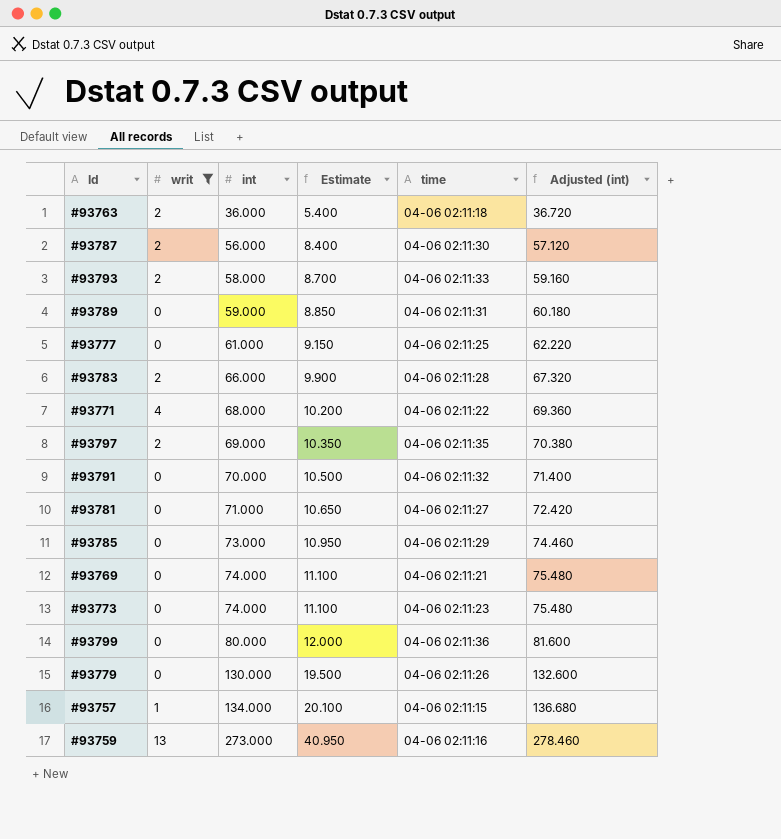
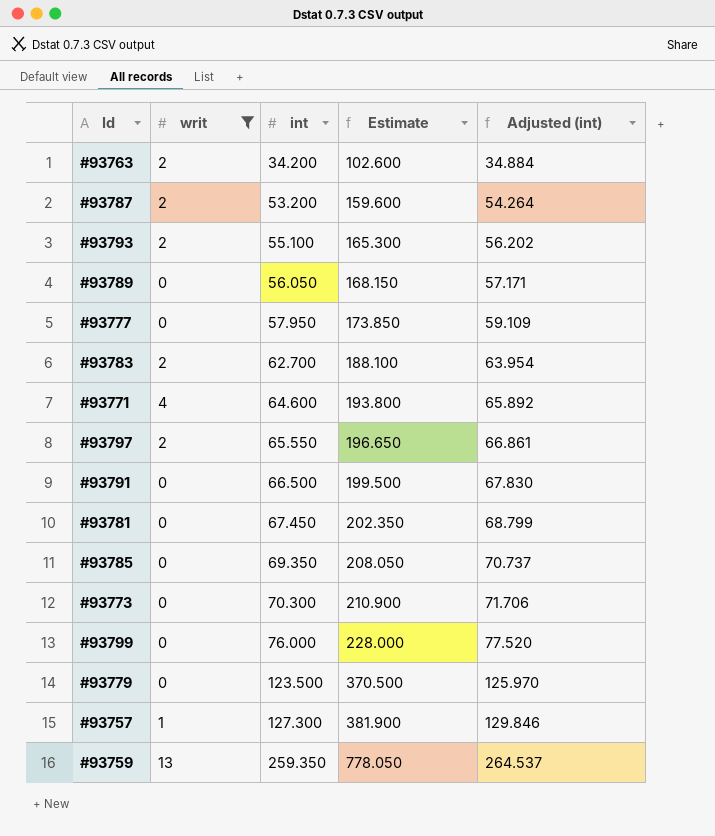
column time | position: 5 -> none
column Estimate | formula: [int] * 0.15 -> [int] * 3
row #93769: 0 | 74.000 | 11.100 | 04-06 02:11:21 | 75.480 -> none
#93763 | int: 36.000 -> 34.200
#93763 | Adjusted (int): 36.720 -> 34.884
#93787 | int: 56.000 -> 53.200
#93787 | Adjusted (int): 57.120 -> 54.264
#93793 | int: 58.000 -> 55.100
#93793 | Adjusted (int): 59.160 -> 56.202
#93789 | int: 59.000 -> 56.050
#93789 | Adjusted (int): 60.180 -> 57.171
#93777 | int: 61.000 -> 57.950
#93777 | Adjusted (int): 62.220 -> 59.109
#93783 | int: 66.000 -> 62.700
#93783 | Adjusted (int): 67.320 -> 63.954
#93771 | int: 68.000 -> 64.600
#93771 | Adjusted (int): 69.360 -> 65.892
#93797 | int: 69.000 -> 65.550
#93797 | Adjusted (int): 70.380 -> 66.861
#93791 | int: 70.000 -> 66.500
#93791 | Adjusted (int): 71.400 -> 67.830
#93781 | int: 71.000 -> 67.450
#93781 | Adjusted (int): 72.420 -> 68.799
#93785 | int: 73.000 -> 69.350
#93785 | Adjusted (int): 74.460 -> 70.737
#93773 | int: 74.000 -> 70.300
#93773 | Adjusted (int): 75.480 -> 71.706
#93799 | int: 80.000 -> 76.000
#93799 | Adjusted (int): 81.600 -> 77.520
#93779 | int: 130.000 -> 123.500
#93779 | Adjusted (int): 132.600 -> 125.970
#93757 | int: 134.000 -> 127.300
#93757 | Adjusted (int): 136.680 -> 129.846
#93759 | int: 273.000 -> 259.350
#93759 | Adjusted (int): 278.460 -> 264.537

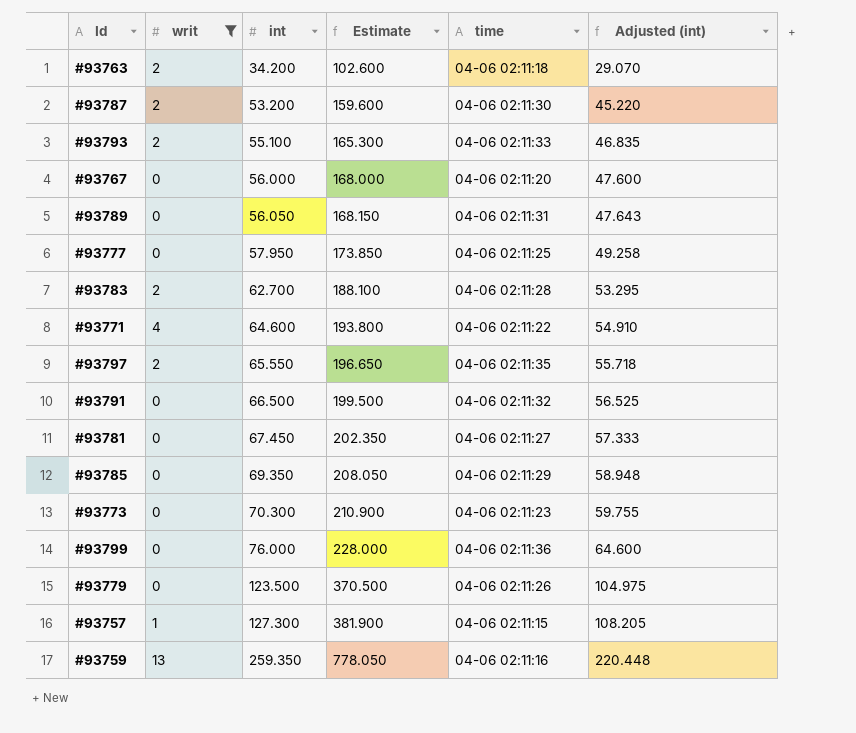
column time | position: none -> 5
column Adjusted (int) | formula: [int] * 1.02 -> [int] * 0.85
row #93767: none -> 0 | 56.000 | 168.000 | 04-06 02:11:20 | 47.600

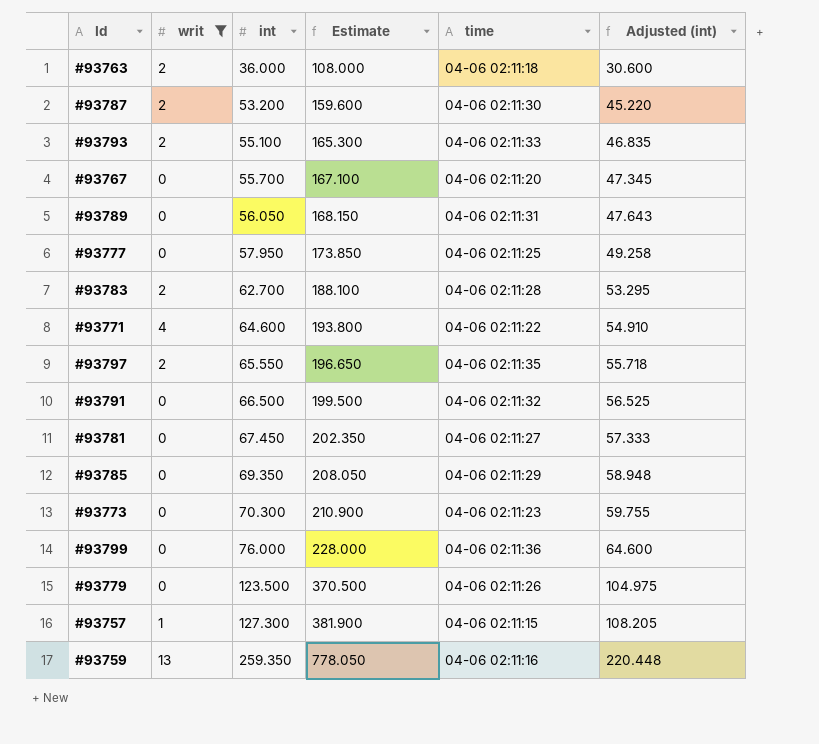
#93763 | int: 34.200 -> 36.000
#93763 | Estimate: 102.600 -> 108.000
#93763 | Adjusted (int): 29.070 -> 30.600
#93767 | int: 56.000 -> 55.700
#93767 | Estimate: 168.000 -> 167.100
#93767 | Adjusted (int): 47.600 -> 47.345

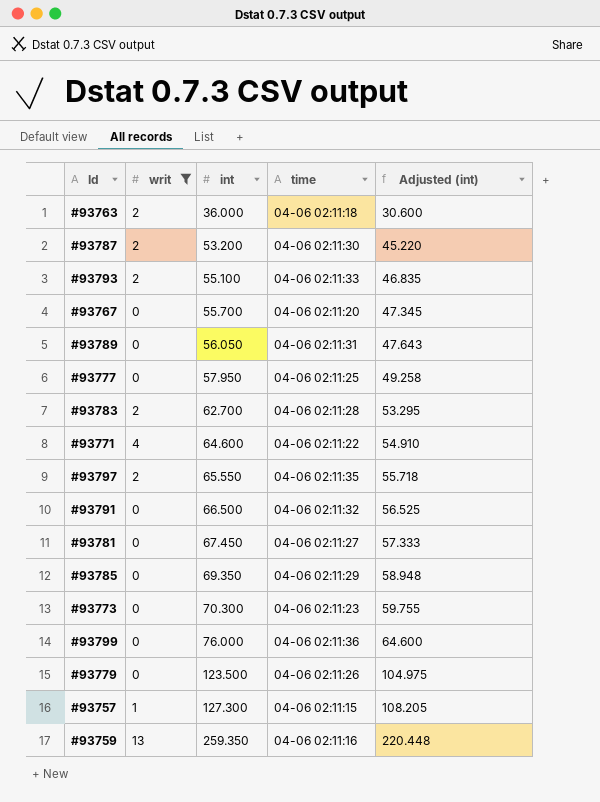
column Estimate | formula: [int] * 3 -> none

